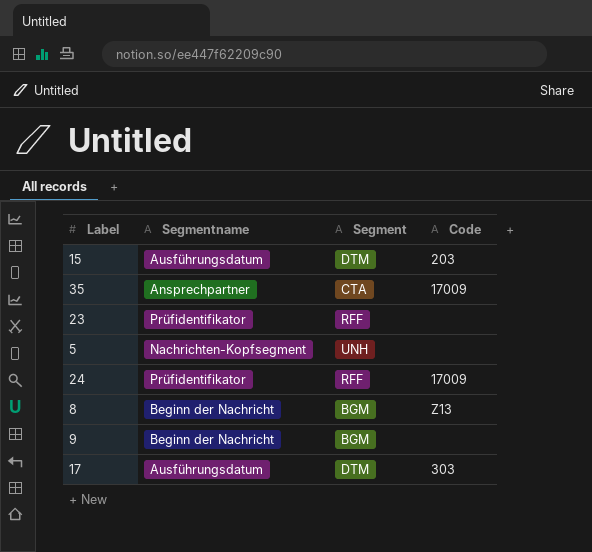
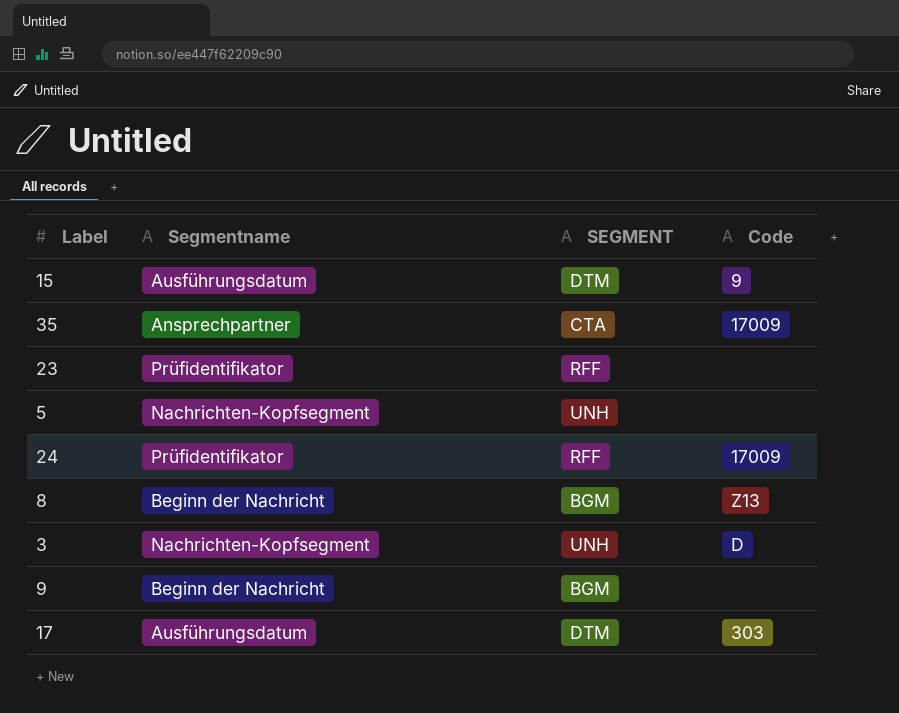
column name: Segment -> SEGMENT
15 | Code: 203 -> 9
row 3: none -> Nachrichten-Kopfsegment | UNH | D

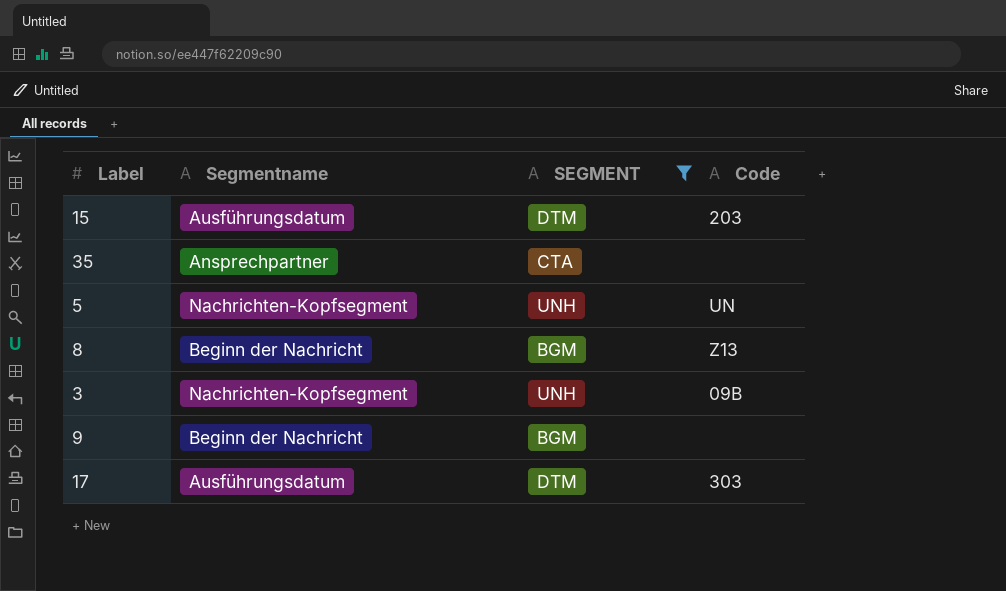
filter: none -> SEGMENT != RFF
15 | Code: 9 -> 203
35 | Code: 17009 -> none
5 | Code: none -> UN
3 | Code: D -> 09B

